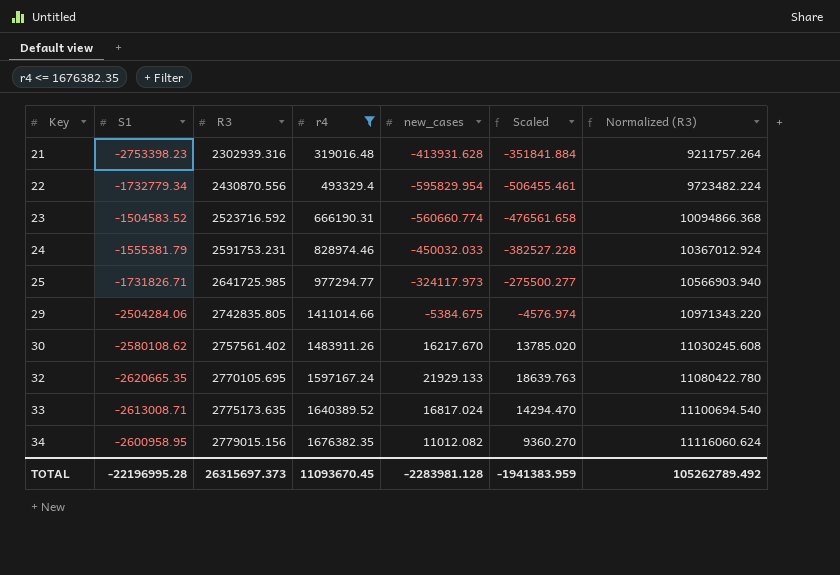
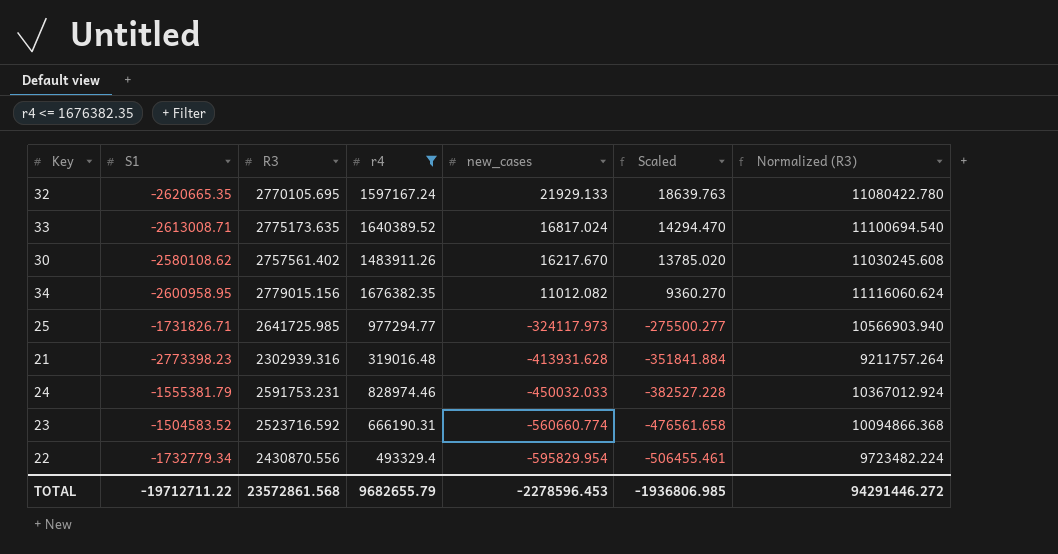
row order: Key ascending -> new_cases descending
row 29: -2504284.06 | 2742835.805 | 1411014.66 | -5384.675 | -4576.974 | 10971343.220 -> none
21 | S1: -2753398.23 -> -2773398.23
TOTAL | S1: -22196995.28 -> -19712711.22
TOTAL | R3: 26315697.373 -> 23572861.568
TOTAL | r4: 11093670.45 -> 9682655.79
TOTAL | new_cases: -2283981.128 -> -2278596.453
TOTAL | Scaled: -1941383.959 -> -1936806.985
TOTAL | Normalized (R3): 105262789.492 -> 94291446.272

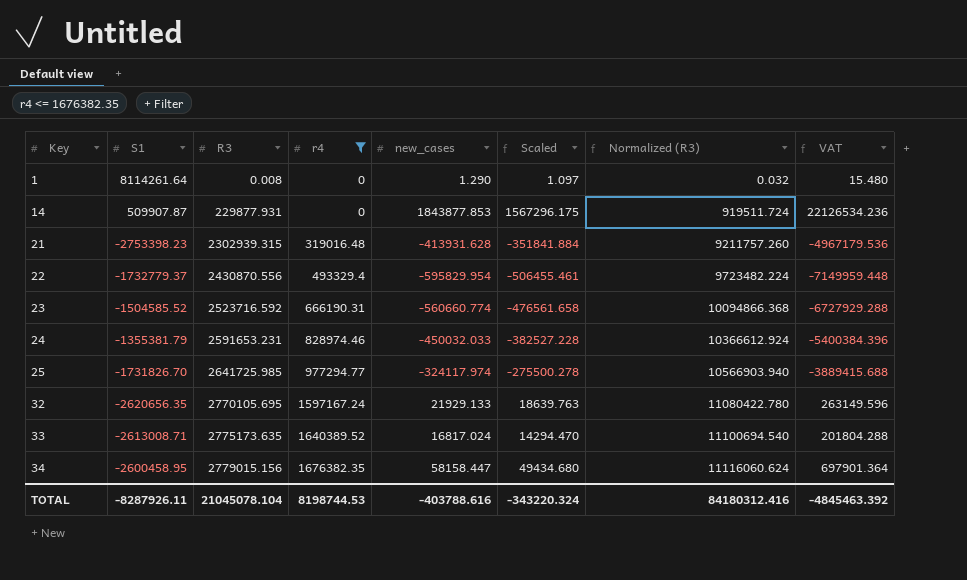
row order: new_cases descending -> Key ascending
column VAT | formula: none -> [new_cases] * 12
row 30: -2580108.62 | 2757561.402 | 1483911.26 | 16217.670 | 13785.020 | 11030245.608 -> none
row 1: none -> 8114261.64 | 0.008 | 0 | 1.290 | 1.097 | 0.032 | 15.480
row 14: none -> 509907.87 | 229877.931 | 0 | 1843877.853 | 1567296.175 | 919511.724 | 22126534.236
21 | S1: -2773398.23 -> -2753398.23
21 | R3: 2302939.316 -> 2302939.315
21 | Normalized (R3): 9211757.264 -> 9211757.260
22 | S1: -1732779.34 -> -1732779.37
23 | S1: -1504583.52 -> -1504585.52
24 | S1: -1555381.79 -> -1355381.79
24 | R3: 2591753.231 -> 2591653.231
24 | Normalized (R3): 10367012.924 -> 10366612.924
25 | S1: -1731826.71 -> -1731826.70
25 | new_cases: -324117.973 -> -324117.974
25 | Scaled: -275500.277 -> -275500.278
32 | S1: -2620665.35 -> -2620656.35
34 | S1: -2600958.95 -> -2600458.95
34 | new_cases: 11012.082 -> 58158.447
34 | Scaled: 9360.270 -> 49434.680
TOTAL | S1: -19712711.22 -> -8287926.11
TOTAL | R3: 23572861.568 -> 21045078.104
TOTAL | r4: 9682655.79 -> 8198744.53
TOTAL | new_cases: -2278596.453 -> -403788.616
TOTAL | Scaled: -1936806.985 -> -343220.324
TOTAL | Normalized (R3): 94291446.272 -> 84180312.416

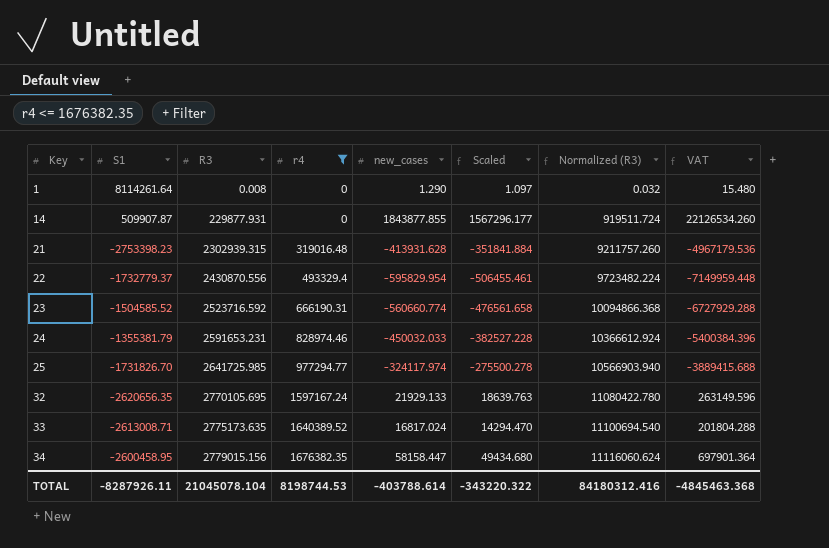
14 | new_cases: 1843877.853 -> 1843877.855
14 | Scaled: 1567296.175 -> 1567296.177
14 | VAT: 22126534.236 -> 22126534.260
TOTAL | new_cases: -403788.616 -> -403788.614
TOTAL | Scaled: -343220.324 -> -343220.322
TOTAL | VAT: -4845463.392 -> -4845463.368

